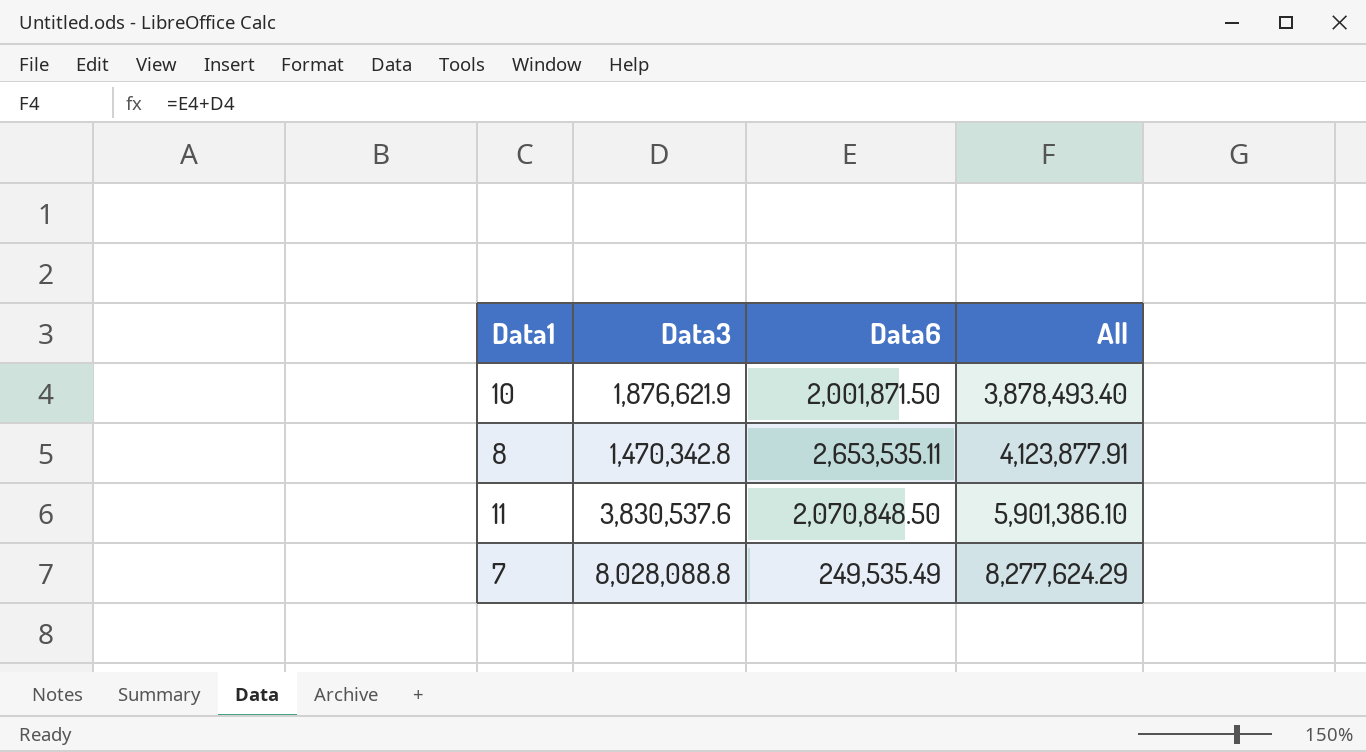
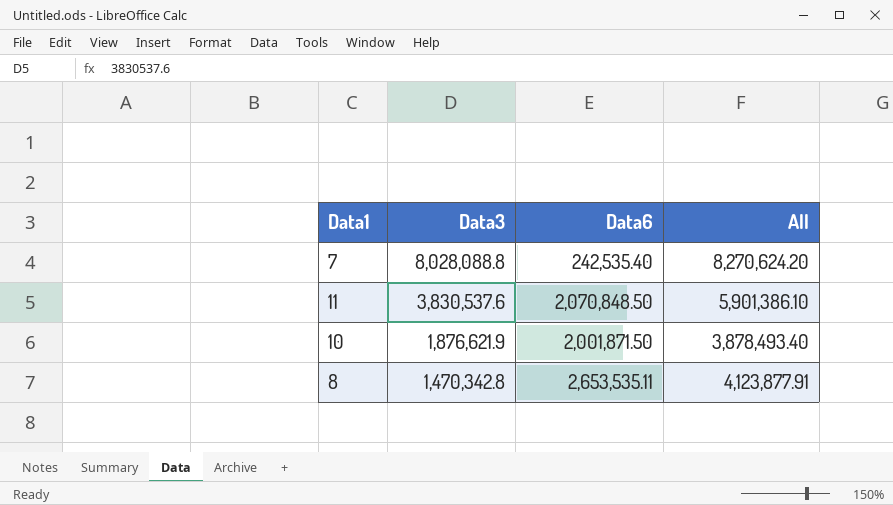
row order: All ascending -> Data3 descending
7 | Data6: 249,535.49 -> 242,535.40
7 | All: 8,277,624.29 -> 8,270,624.20

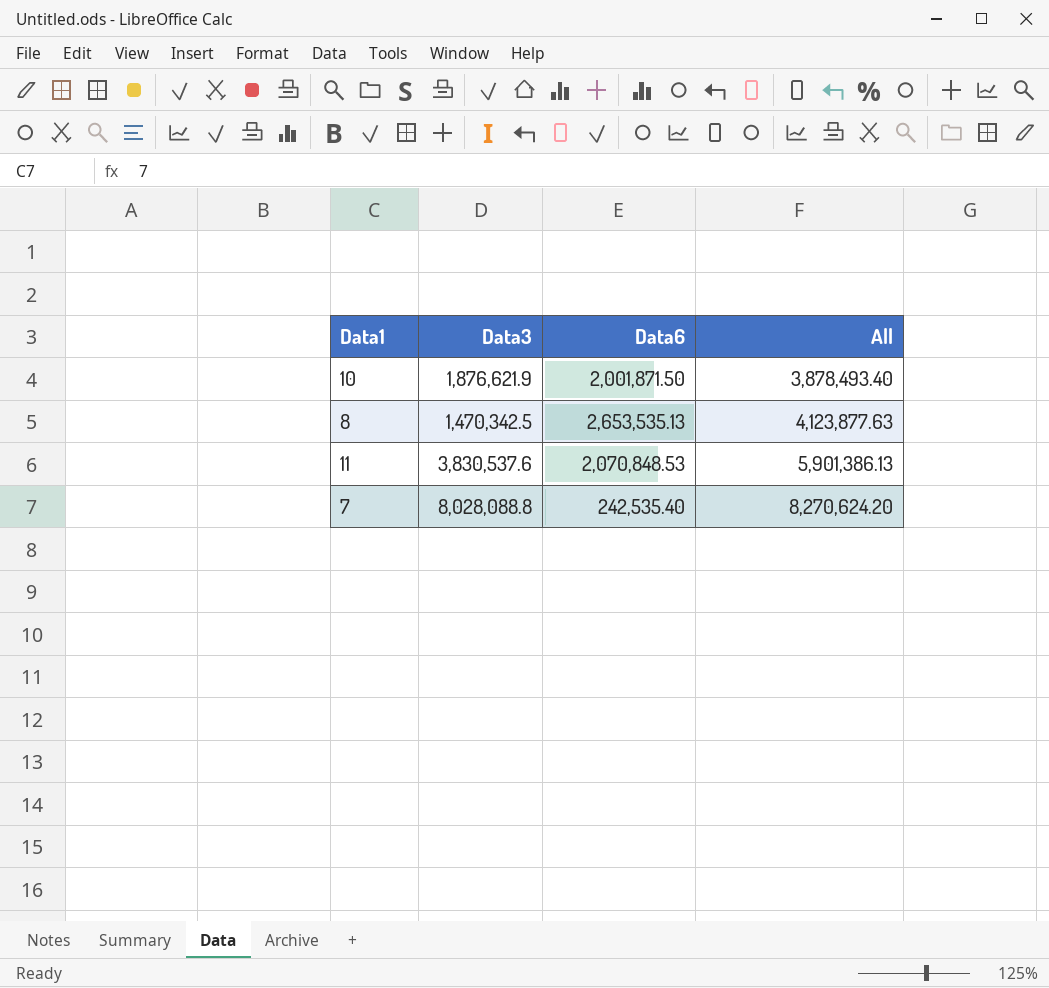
row order: Data3 descending -> All ascending
8 | Data3: 1,470,342.8 -> 1,470,342.5
8 | Data6: 2,653,535.11 -> 2,653,535.13
8 | All: 4,123,877.91 -> 4,123,877.63
11 | Data6: 2,070,848.50 -> 2,070,848.53
11 | All: 5,901,386.10 -> 5,901,386.13

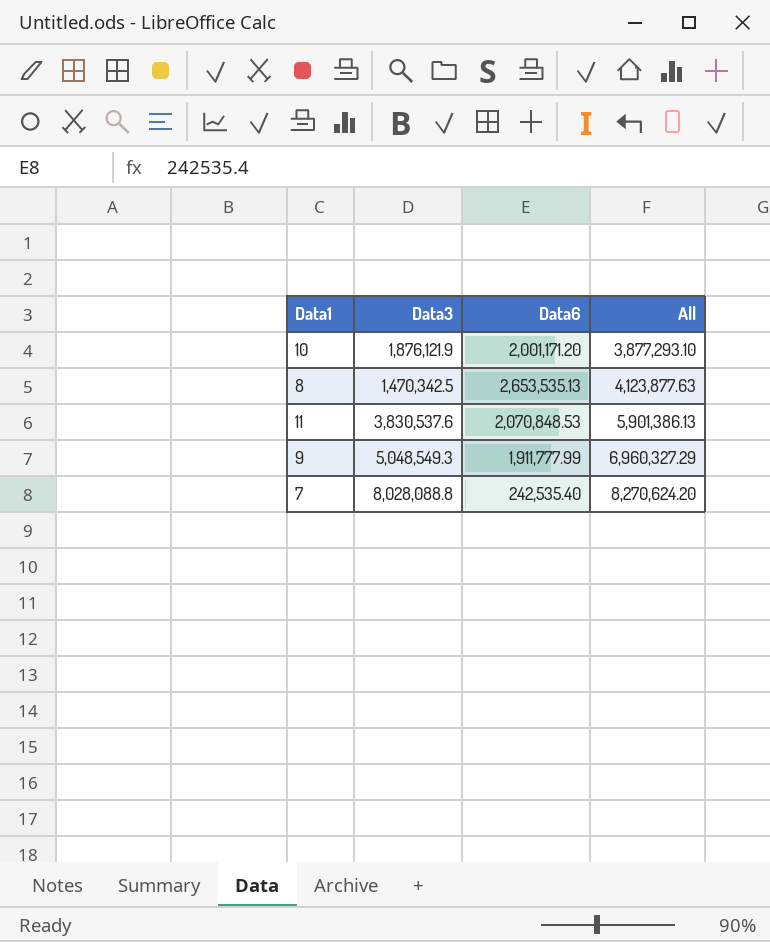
10 | Data3: 1,876,621.9 -> 1,876,121.9
10 | Data6: 2,001,871.50 -> 2,001,171.20
10 | All: 3,878,493.40 -> 3,877,293.10
row 9: none -> 5,048,549.3 | 1,911,777.99 | 6,960,327.29

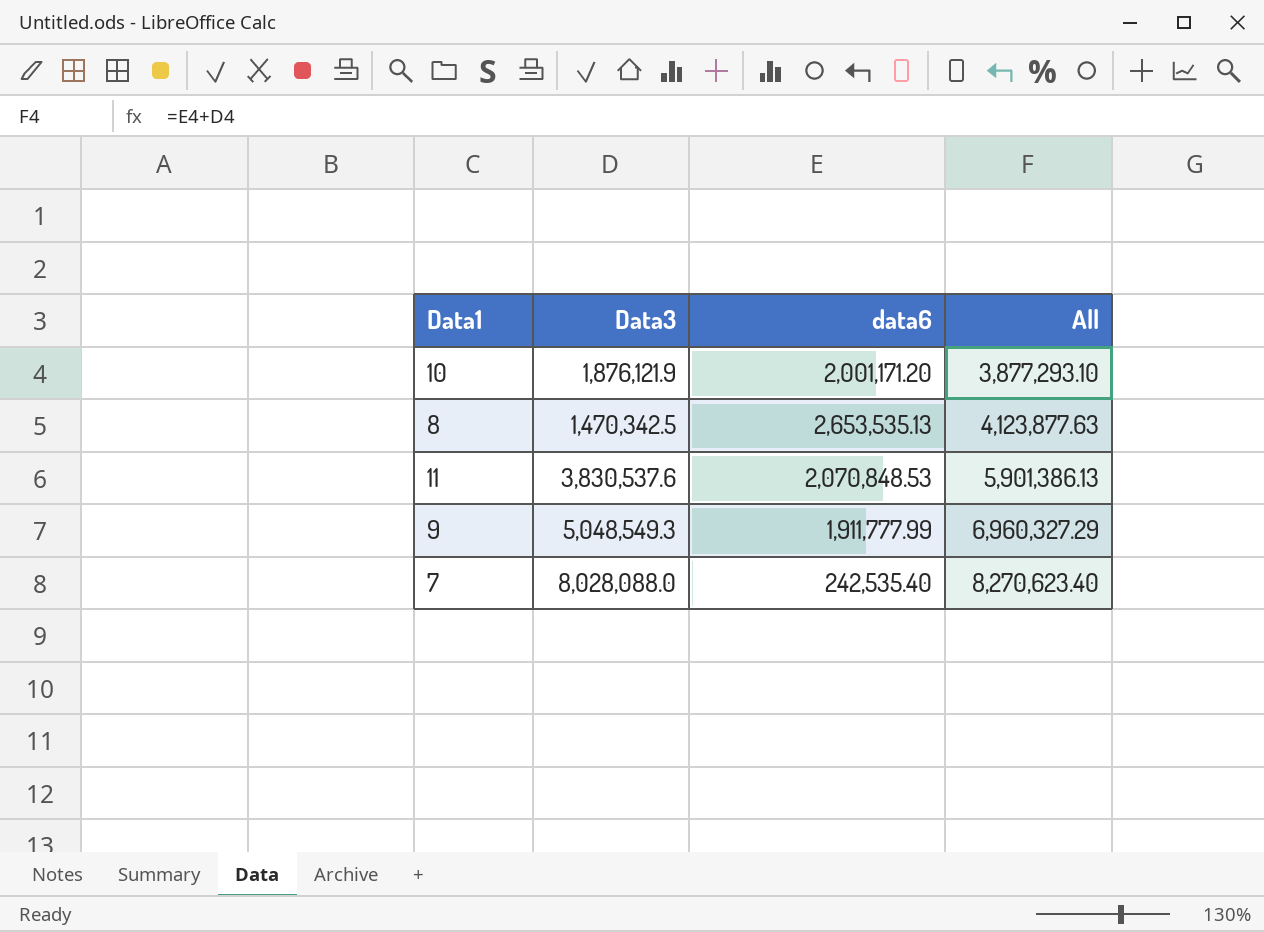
column name: Data6 -> data6
7 | Data3: 8,028,088.8 -> 8,028,088.0
7 | All: 8,270,624.20 -> 8,270,623.40

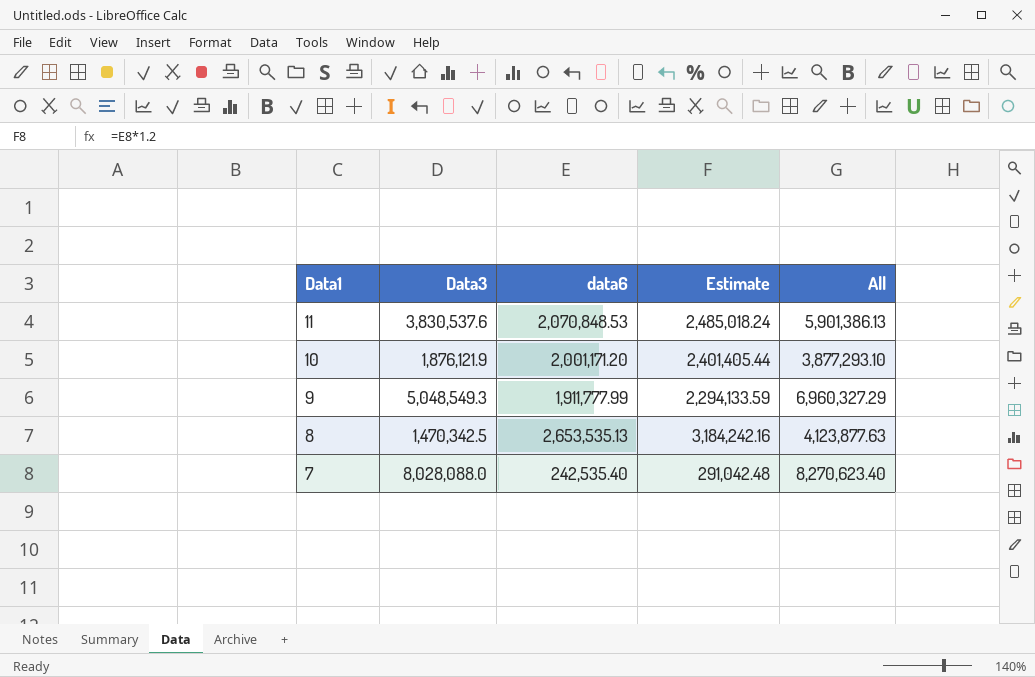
row order: All ascending -> Data1 descending
column Estimate | formula: none -> [data6] * 1.2

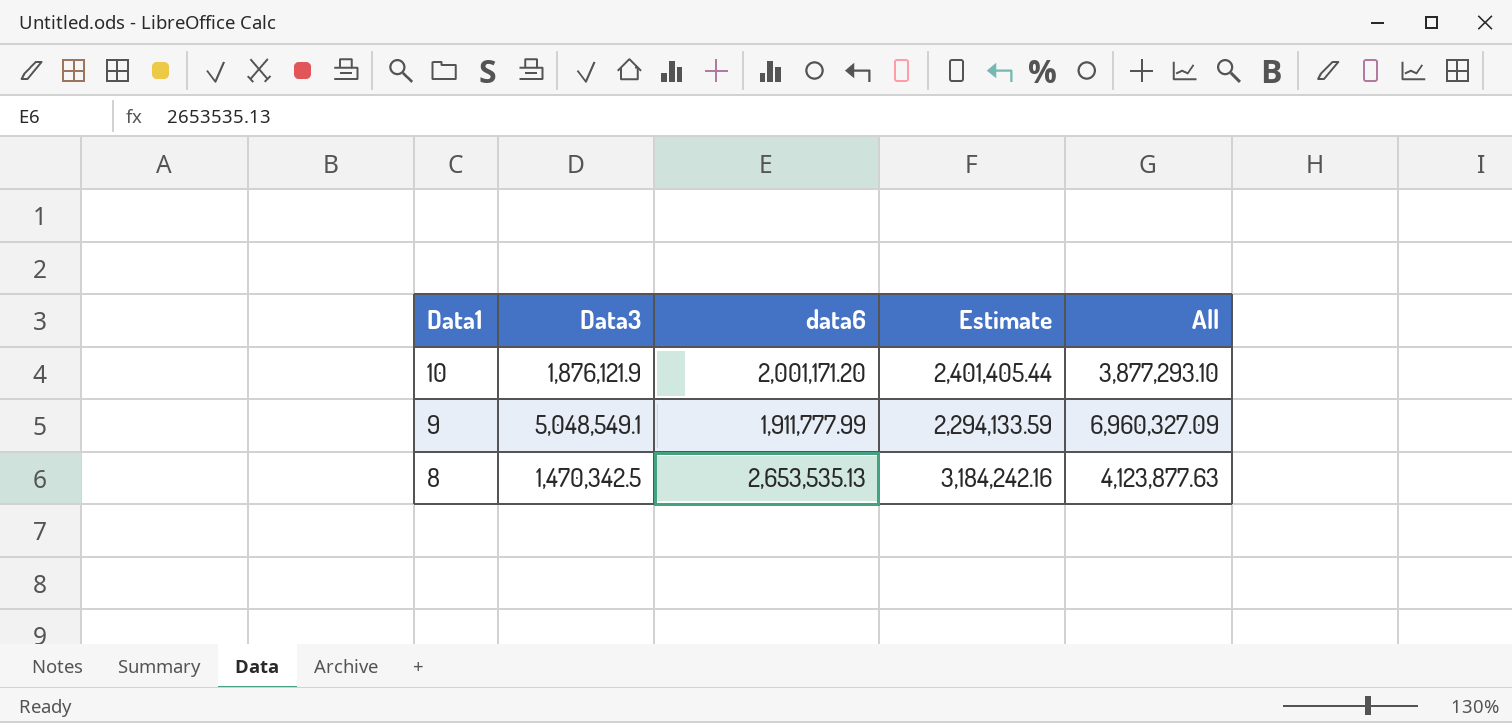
row 11: 3,830,537.6 | 2,070,848.53 | 2,485,018.24 | 5,901,386.13 -> none
row 7: 8,028,088.0 | 242,535.40 | 291,042.48 | 8,270,623.40 -> none
9 | Data3: 5,048,549.3 -> 5,048,549.1
9 | All: 6,960,327.29 -> 6,960,327.09

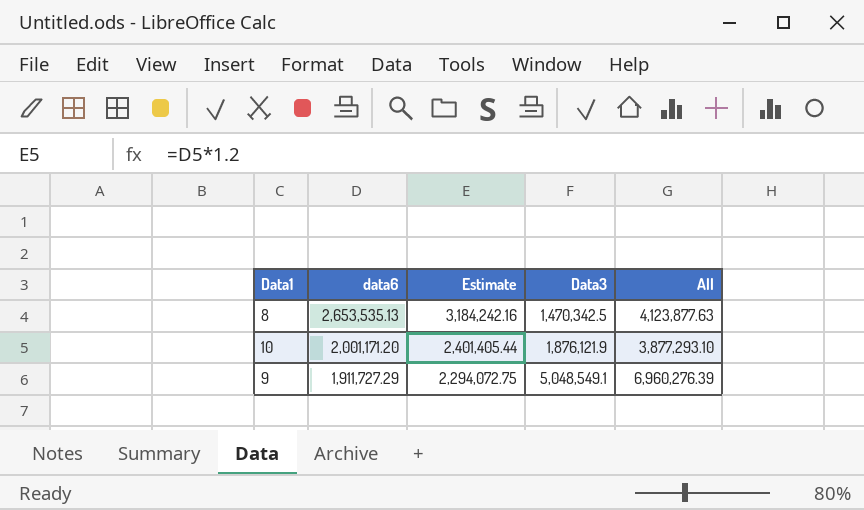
row order: Data1 descending -> data6 descending
column Data3 | position: 2 -> 4
9 | data6: 1,911,777.99 -> 1,911,727.29
9 | Estimate: 2,294,133.59 -> 2,294,072.75
9 | All: 6,960,327.09 -> 6,960,276.39

